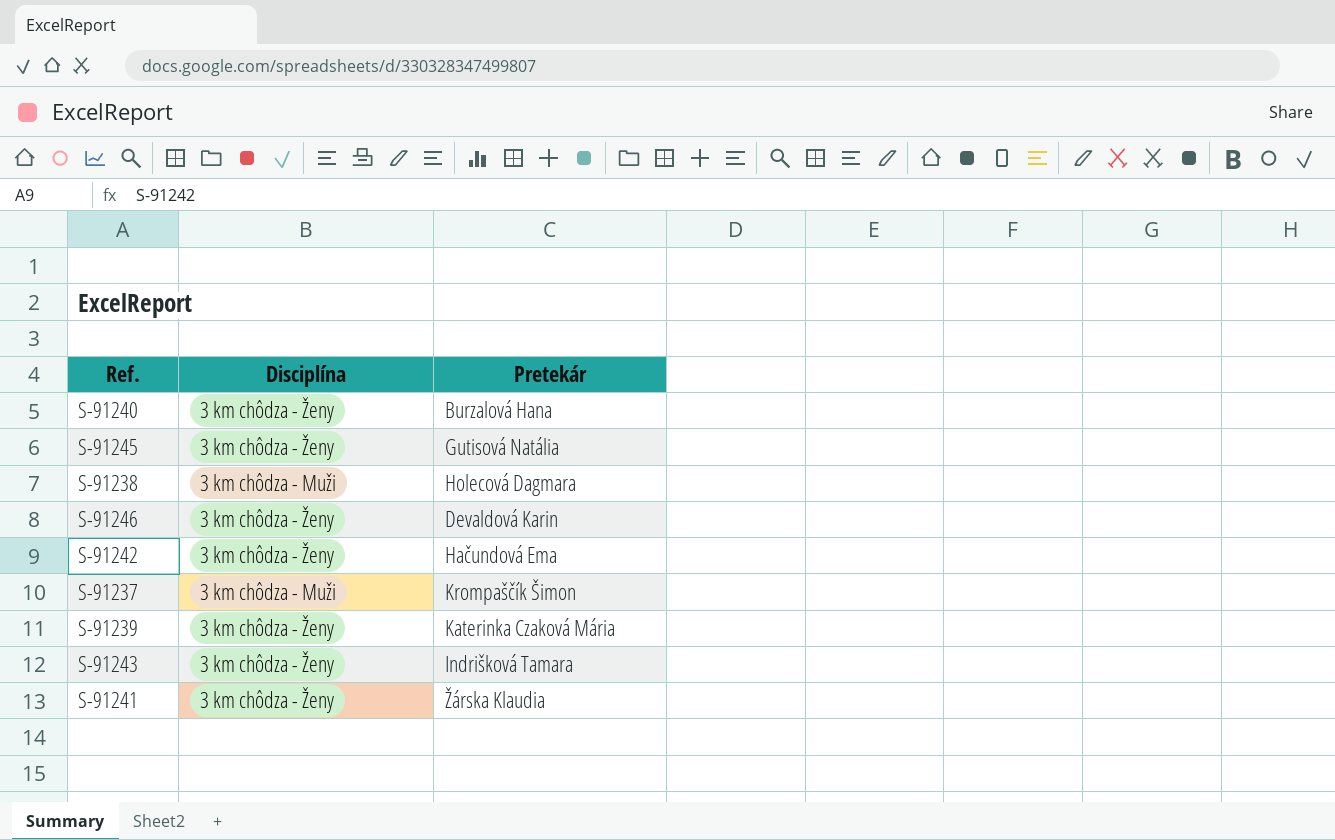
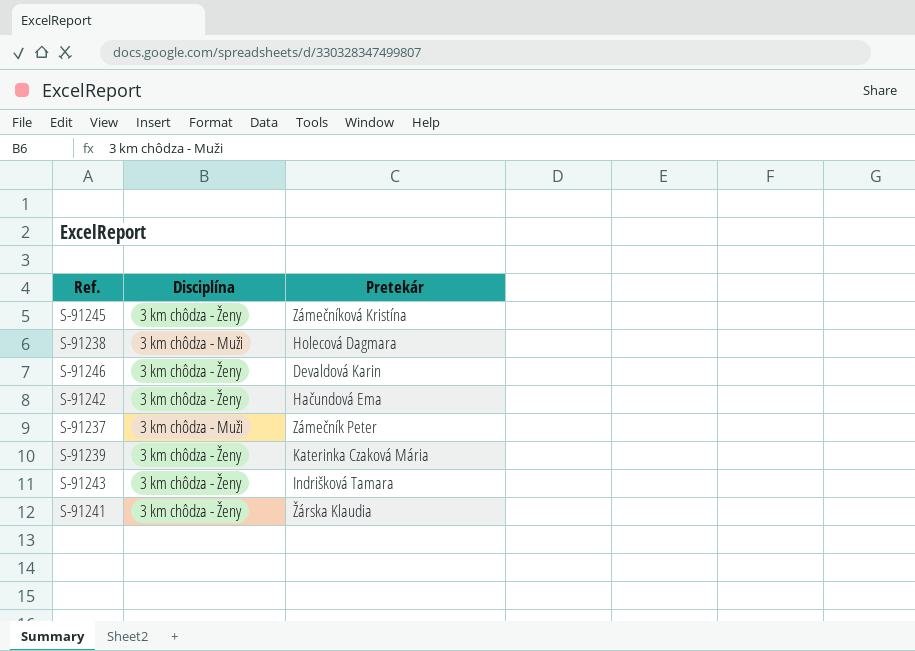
row S-91240: 3 km chôdza - Ženy | Burzalová Hana -> none
S-91245 | Pretekár: Gutisová Natália -> Zámečníková Kristína
S-91237 | Pretekár: Krompaščík Šimon -> Zámečník Peter

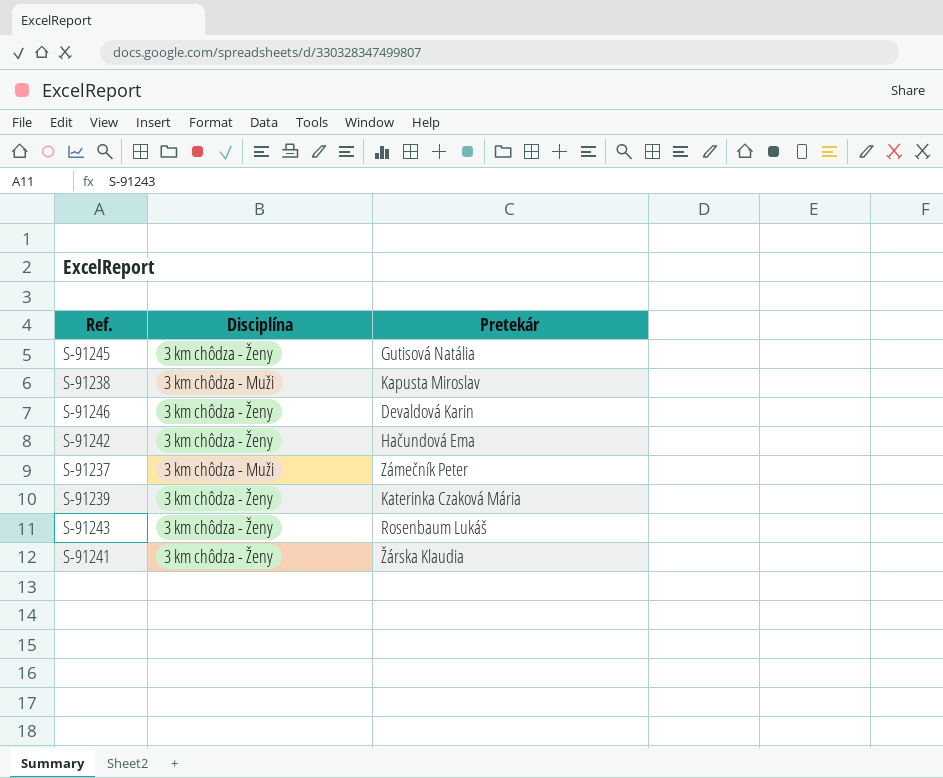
S-91245 | Pretekár: Zámečníková Kristína -> Gutisová Natália
S-91238 | Pretekár: Holecová Dagmara -> Kapusta Miroslav
S-91243 | Pretekár: Indrišková Tamara -> Rosenbaum Lukáš

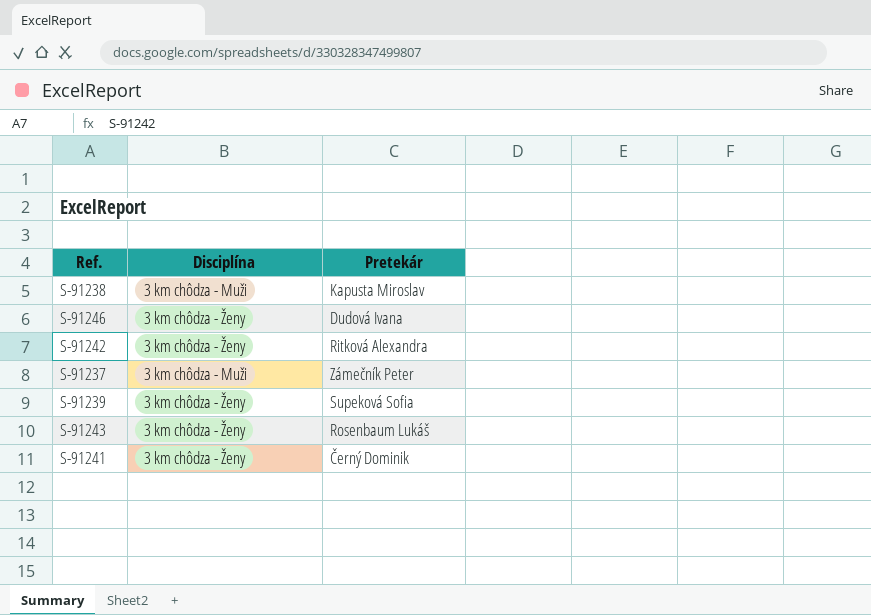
row S-91245: 3 km chôdza - Ženy | Gutisová Natália -> none
S-91246 | Pretekár: Devaldová Karin -> Dudová Ivana
S-91242 | Pretekár: Hačundová Ema -> Ritková Alexandra
S-91239 | Pretekár: Katerinka Czaková Mária -> Supeková Sofia
S-91241 | Pretekár: Žárska Klaudia -> Černý Dominik

